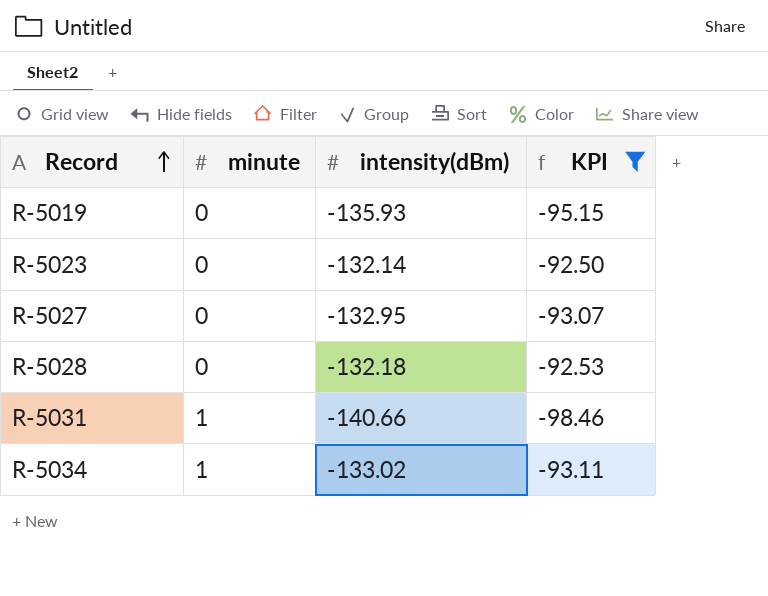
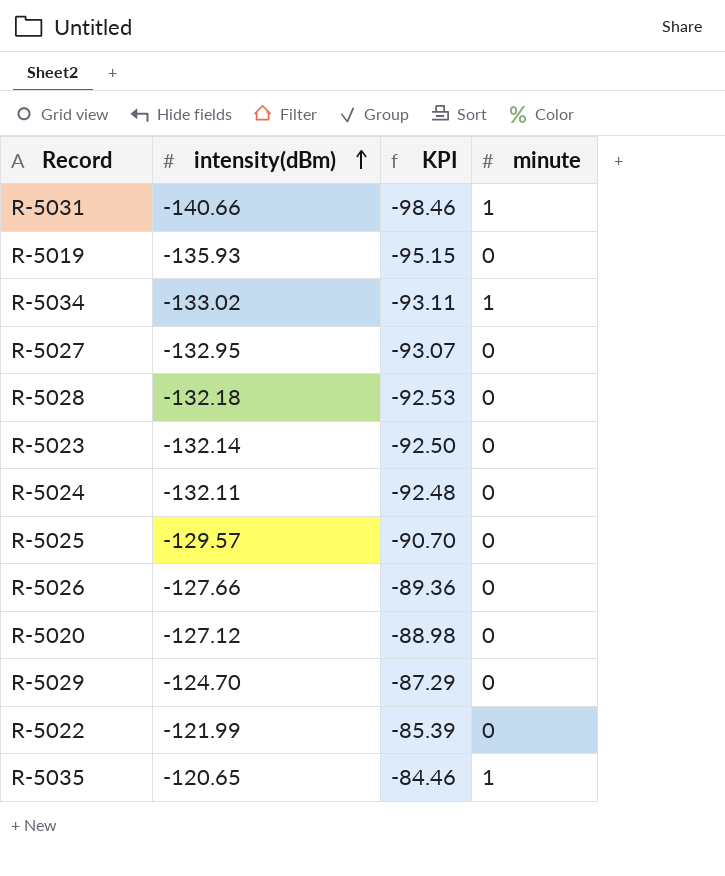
filter: KPI <= -92.50 -> none
row order: Record ascending -> intensity(dBm) ascending
column minute | position: 2 -> 4

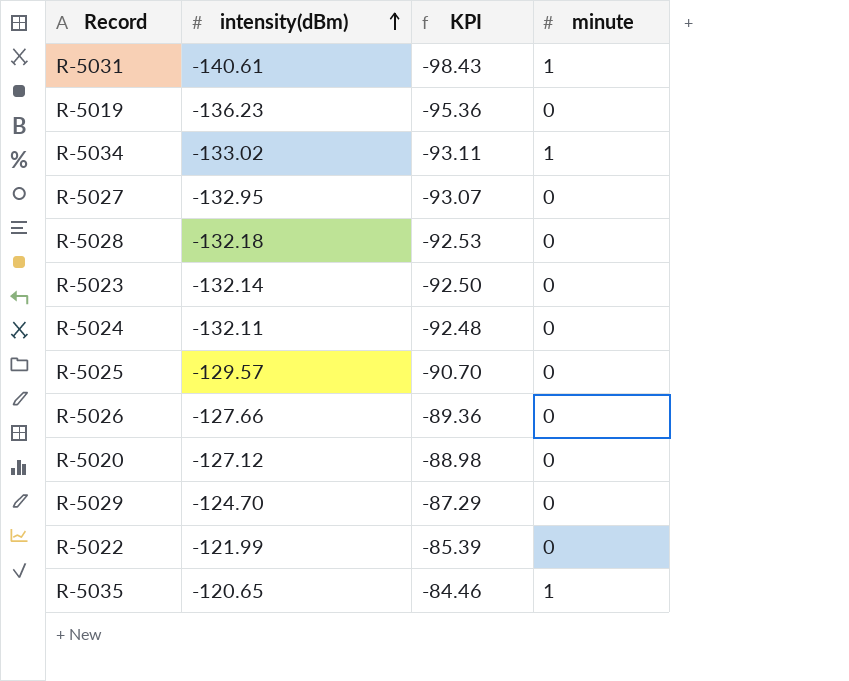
R-5031 | intensity(dBm): -140.66 -> -140.61
R-5031 | KPI: -98.46 -> -98.43
R-5019 | intensity(dBm): -135.93 -> -136.23
R-5019 | KPI: -95.15 -> -95.36

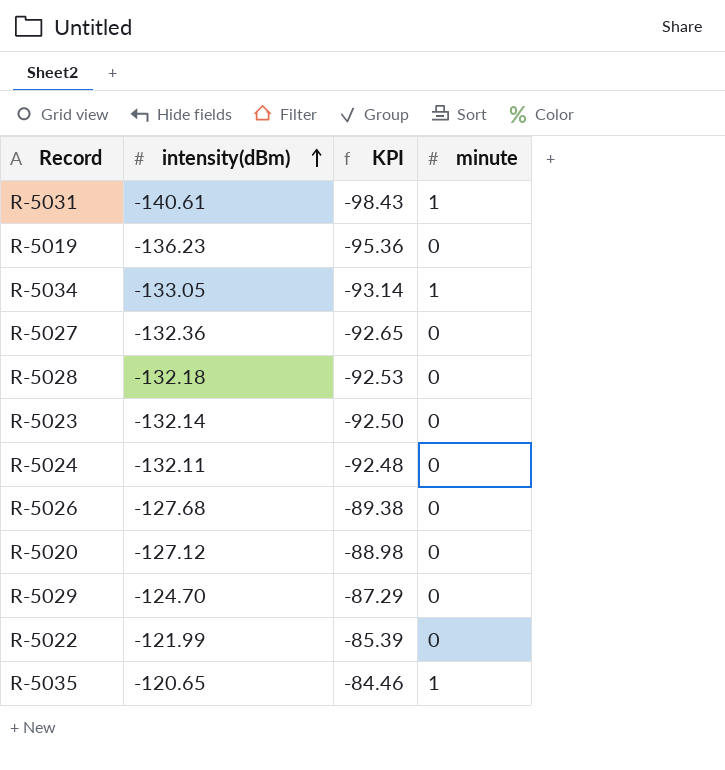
row R-5025: -129.57 | -90.70 | 0 -> none
R-5034 | intensity(dBm): -133.02 -> -133.05
R-5034 | KPI: -93.11 -> -93.14
R-5027 | intensity(dBm): -132.95 -> -132.36
R-5027 | KPI: -93.07 -> -92.65
R-5026 | intensity(dBm): -127.66 -> -127.68
R-5026 | KPI: -89.36 -> -89.38

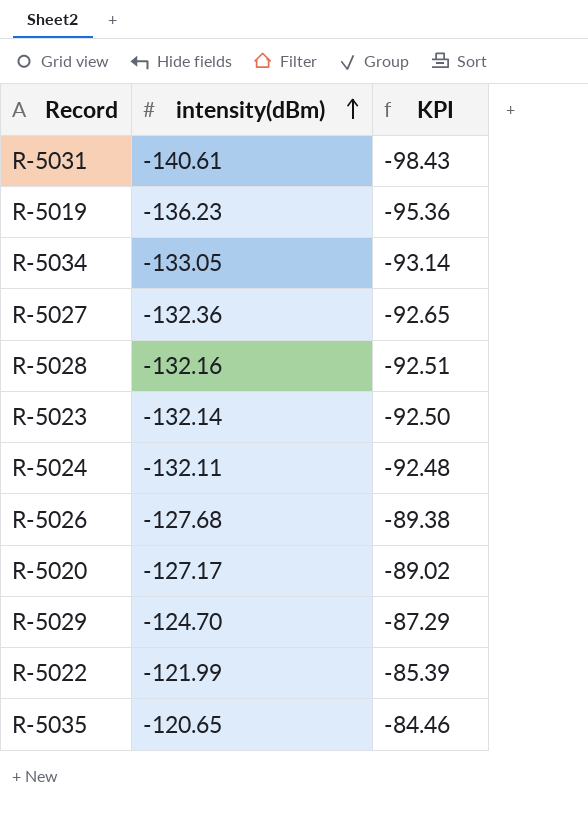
column minute | position: 4 -> none
R-5028 | intensity(dBm): -132.18 -> -132.16
R-5028 | KPI: -92.53 -> -92.51
R-5020 | intensity(dBm): -127.12 -> -127.17
R-5020 | KPI: -88.98 -> -89.02

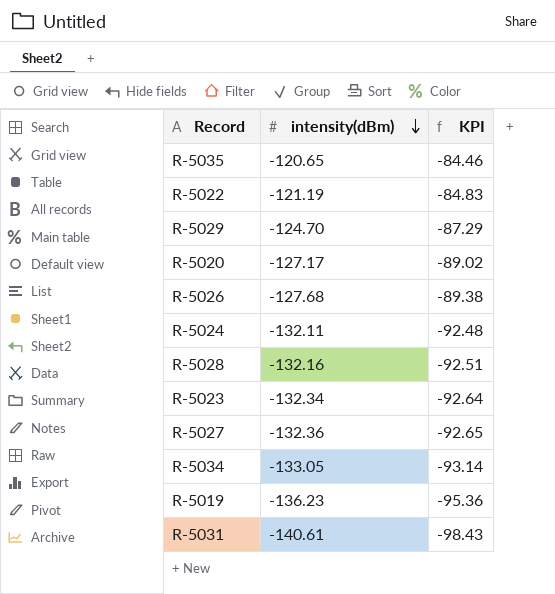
row order: intensity(dBm) ascending -> intensity(dBm) descending
R-5022 | intensity(dBm): -121.99 -> -121.19
R-5022 | KPI: -85.39 -> -84.83
R-5023 | intensity(dBm): -132.14 -> -132.34
R-5023 | KPI: -92.50 -> -92.64

